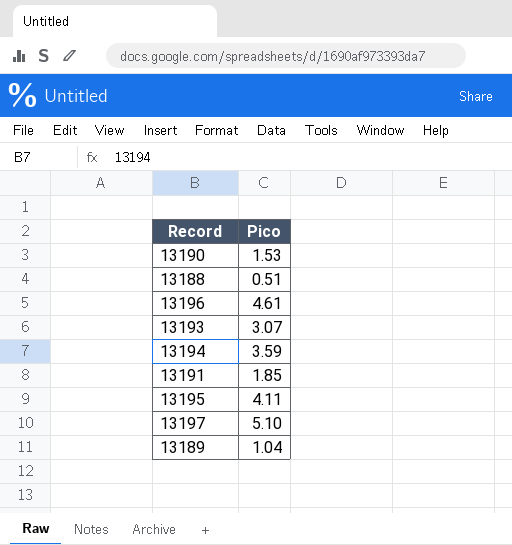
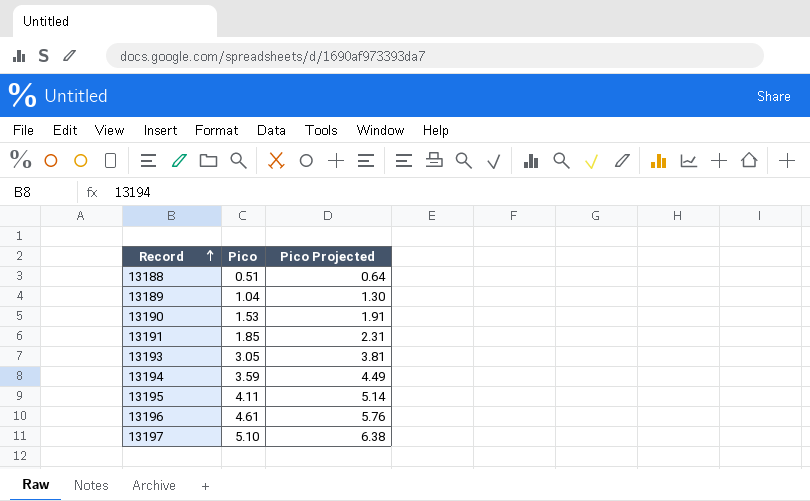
row order: none -> Record ascending
column Pico Projected | formula: none -> [Pico] * 1.25
13193 | Pico: 3.07 -> 3.05

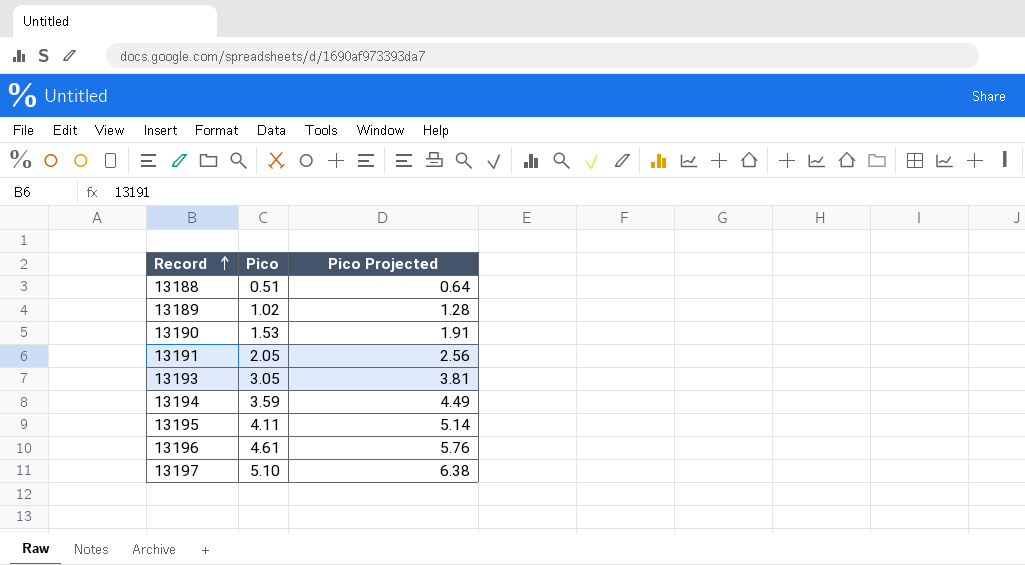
13189 | Pico: 1.04 -> 1.02
13189 | Pico Projected: 1.30 -> 1.28
13191 | Pico: 1.85 -> 2.05
13191 | Pico Projected: 2.31 -> 2.56

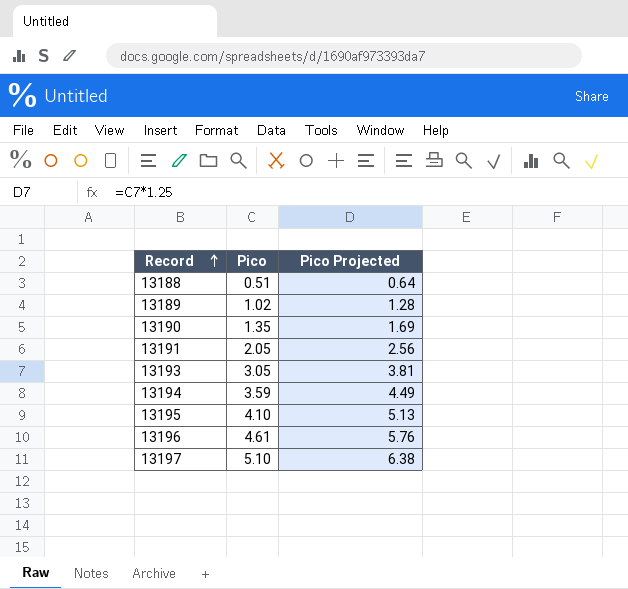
13190 | Pico: 1.53 -> 1.35
13190 | Pico Projected: 1.91 -> 1.69
13195 | Pico: 4.11 -> 4.10
13195 | Pico Projected: 5.14 -> 5.13

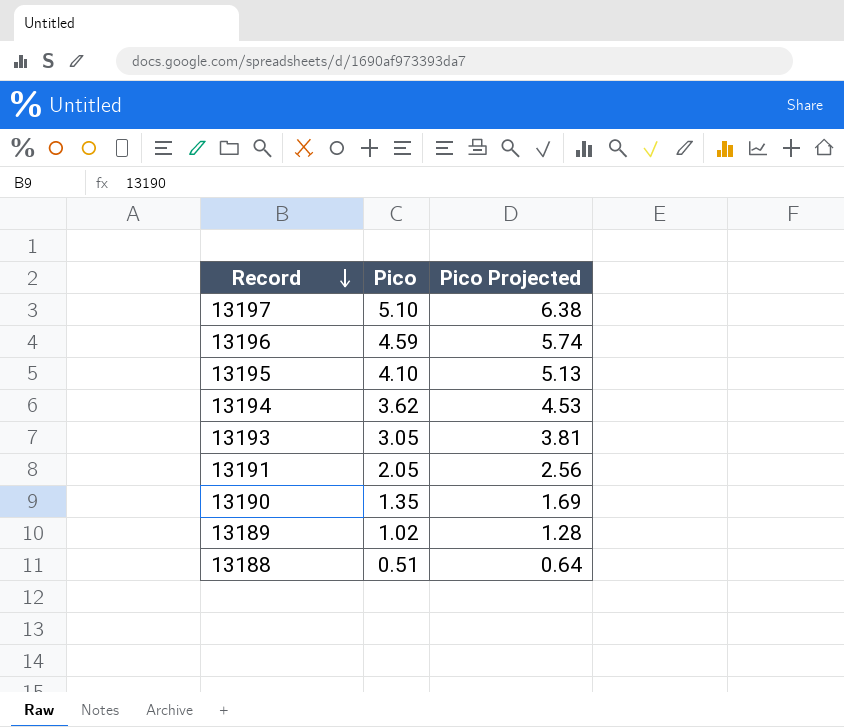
row order: Record ascending -> Record descending
13196 | Pico: 4.61 -> 4.59
13196 | Pico Projected: 5.76 -> 5.74
13194 | Pico: 3.59 -> 3.62
13194 | Pico Projected: 4.49 -> 4.53

